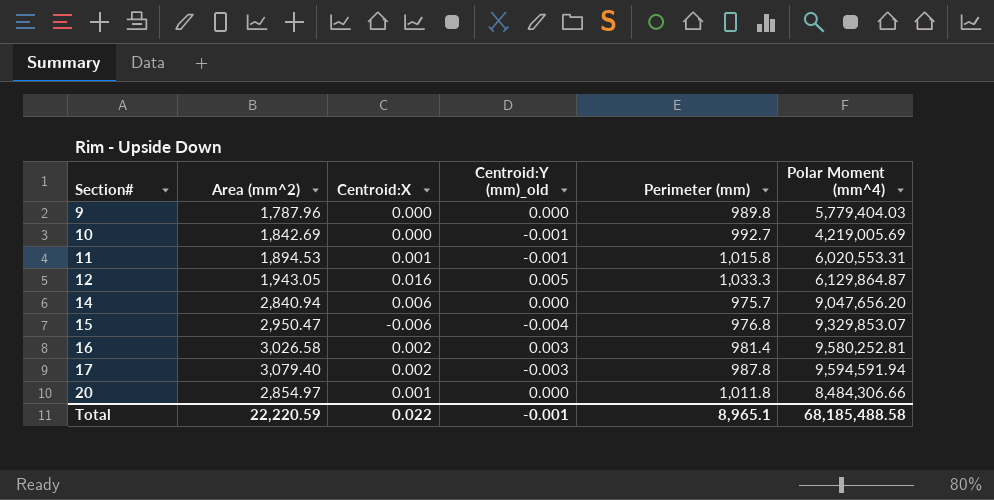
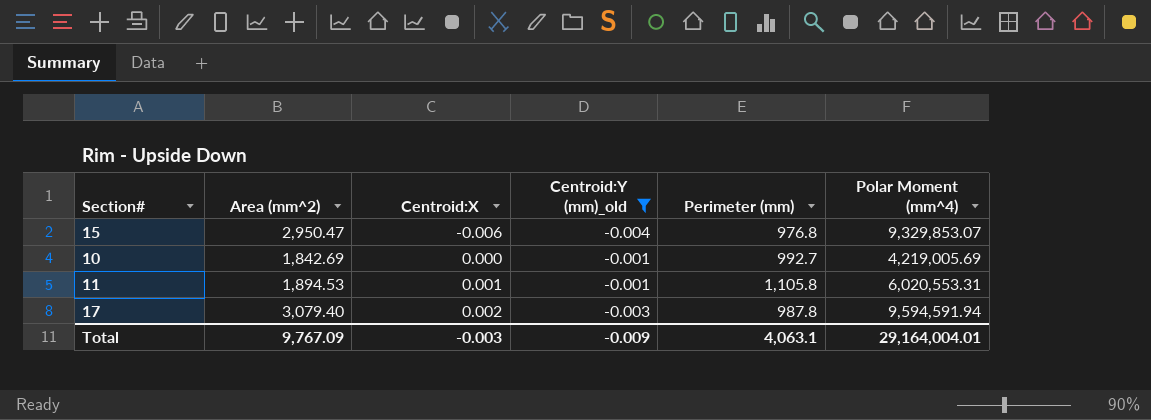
filter: none -> Centroid:Y (mm)_old <= -0.001
row order: Section# ascending -> Centroid:X ascending
11 | Perimeter (mm): 1,015.8 -> 1,105.8
Total | Area (mm^2): 22,220.59 -> 9,767.09
Total | Centroid:X: 0.022 -> -0.003
Total | Centroid:Y (mm)_old: -0.001 -> -0.009
Total | Perimeter (mm): 8,965.1 -> 4,063.1
Total | Polar Moment (mm^4): 68,185,488.58 -> 29,164,004.01

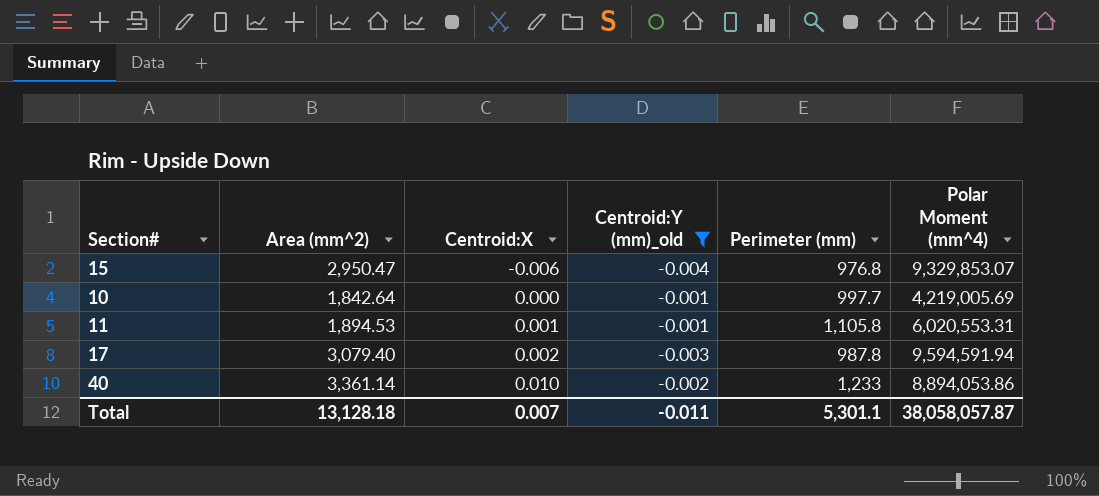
10 | Area (mm^2): 1,842.69 -> 1,842.64
10 | Perimeter (mm): 992.7 -> 997.7
row 40: none -> 3,361.14 | 0.010 | -0.002 | 1,233 | 8,894,053.86
Total | Area (mm^2): 9,767.09 -> 13,128.18
Total | Centroid:X: -0.003 -> 0.007
Total | Centroid:Y (mm)_old: -0.009 -> -0.011
Total | Perimeter (mm): 4,063.1 -> 5,301.1
Total | Polar Moment (mm^4): 29,164,004.01 -> 38,058,057.87

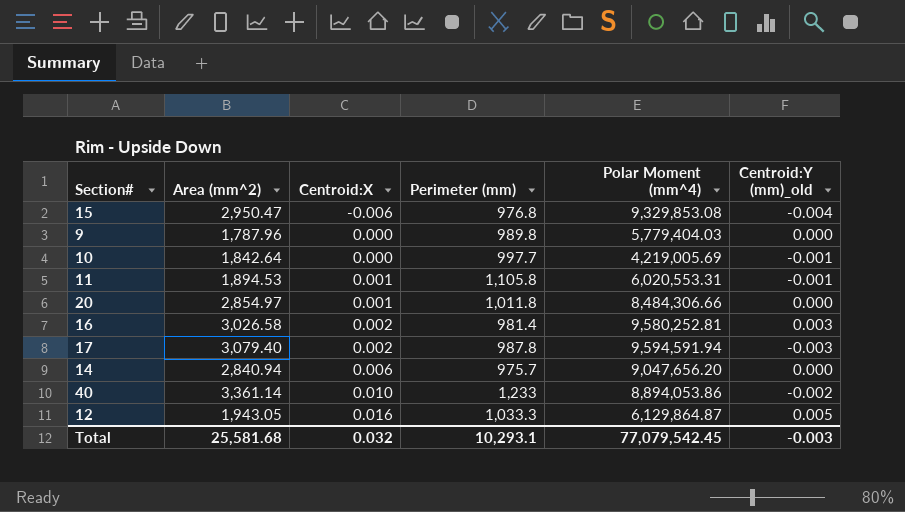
filter: Centroid:Y (mm)_old <= -0.001 -> none
column Centroid:Y (mm)_old | position: 4 -> 6
15 | Polar Moment (mm^4): 9,329,853.07 -> 9,329,853.08
Total | Area (mm^2): 13,128.18 -> 25,581.68
Total | Centroid:X: 0.007 -> 0.032
Total | Perimeter (mm): 5,301.1 -> 10,293.1
Total | Polar Moment (mm^4): 38,058,057.87 -> 77,079,542.45
Total | Centroid:Y (mm)_old: -0.011 -> -0.003

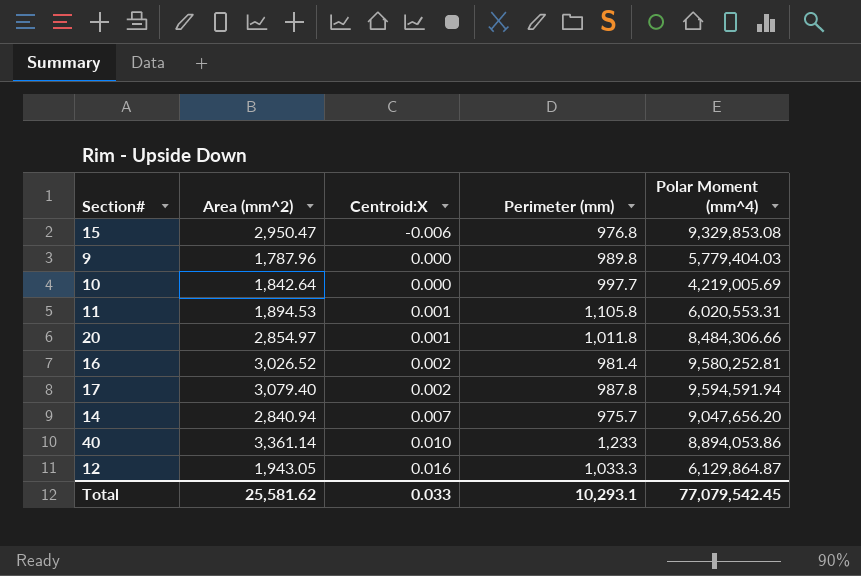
column Centroid:Y (mm)_old | position: 6 -> none
16 | Area (mm^2): 3,026.58 -> 3,026.52
14 | Centroid:X: 0.006 -> 0.007
Total | Area (mm^2): 25,581.68 -> 25,581.62
Total | Centroid:X: 0.032 -> 0.033

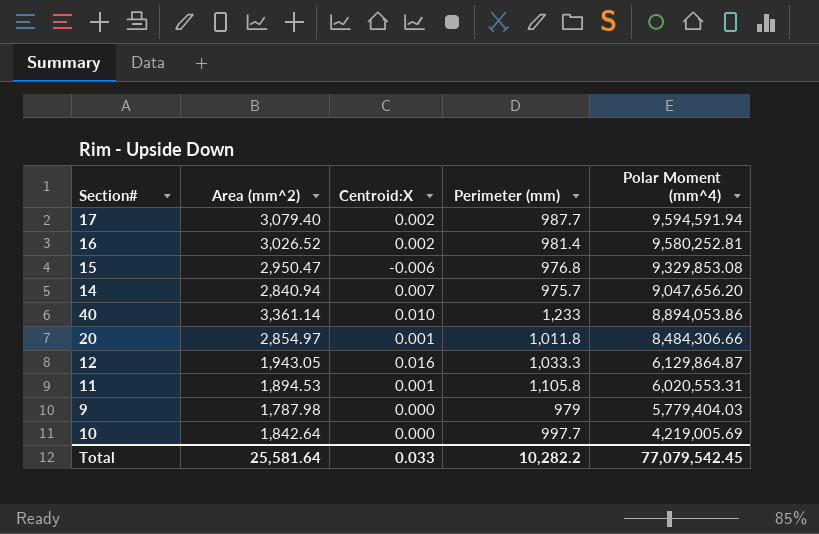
row order: Centroid:X ascending -> Polar Moment (mm^4) descending
17 | Perimeter (mm): 987.8 -> 987.7
9 | Area (mm^2): 1,787.96 -> 1,787.98
9 | Perimeter (mm): 989.8 -> 979
Total | Area (mm^2): 25,581.62 -> 25,581.64
Total | Perimeter (mm): 10,293.1 -> 10,282.2

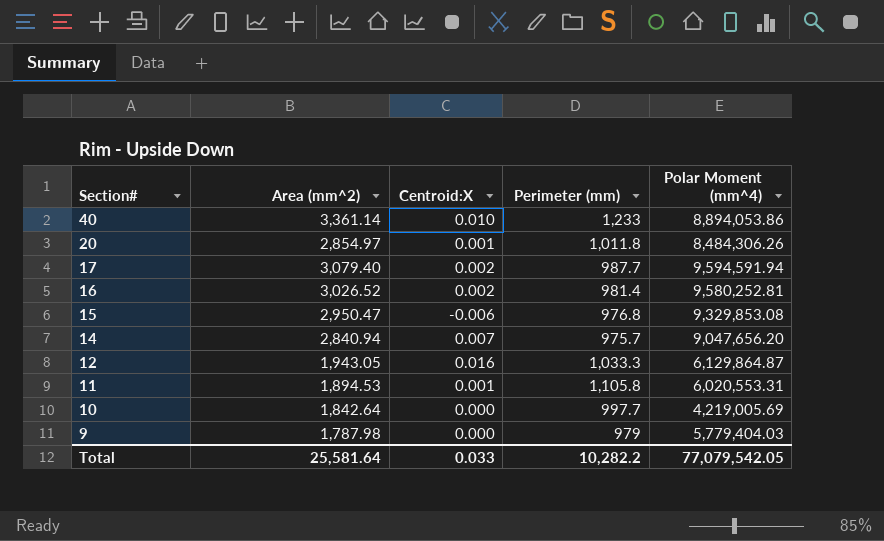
row order: Polar Moment (mm^4) descending -> Section# descending
20 | Polar Moment (mm^4): 8,484,306.66 -> 8,484,306.26
Total | Polar Moment (mm^4): 77,079,542.45 -> 77,079,542.05

